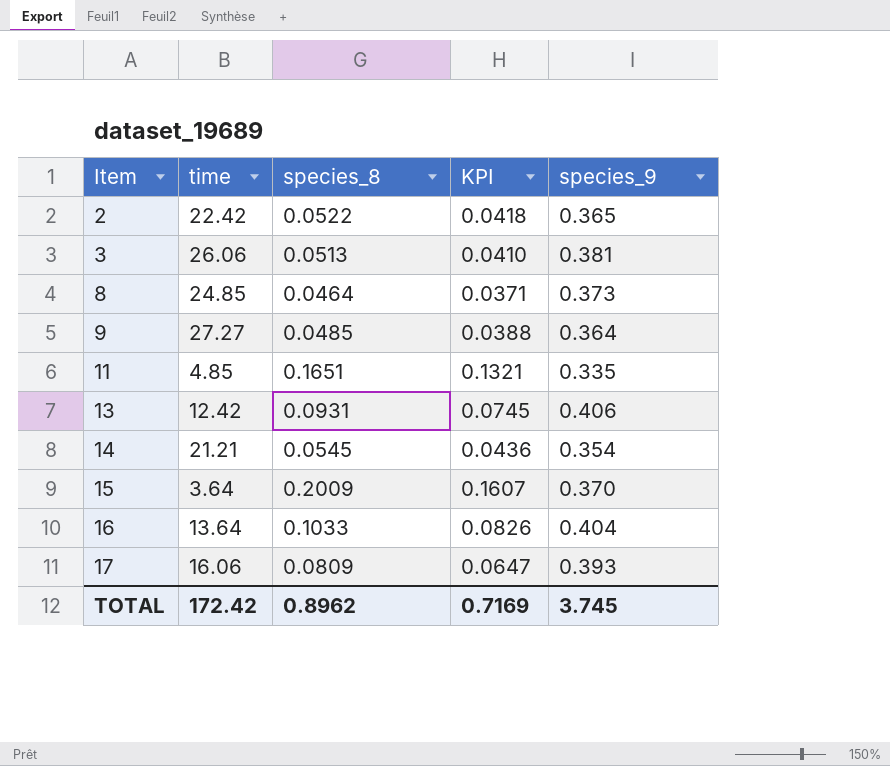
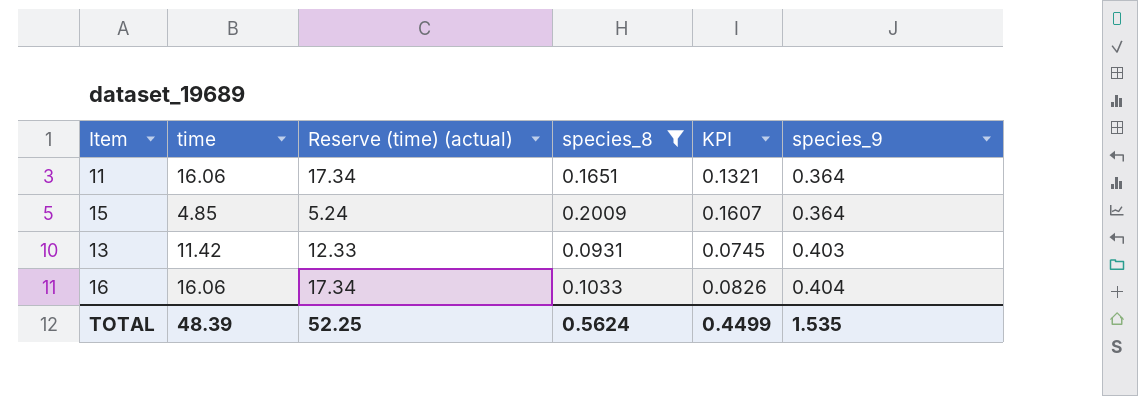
filter: none -> species_8 >= 0.0931
row order: Item ascending -> species_9 ascending
column Reserve (time) (actual) | formula: none -> [time] * 1.08
11 | time: 4.85 -> 16.06
11 | species_9: 0.335 -> 0.364
15 | time: 3.64 -> 4.85
15 | species_9: 0.370 -> 0.364
13 | time: 12.42 -> 11.42
13 | species_9: 0.406 -> 0.403
16 | time: 13.64 -> 16.06
TOTAL | time: 172.42 -> 48.39
TOTAL | species_8: 0.8962 -> 0.5624
TOTAL | KPI: 0.7169 -> 0.4499
TOTAL | species_9: 3.745 -> 1.535

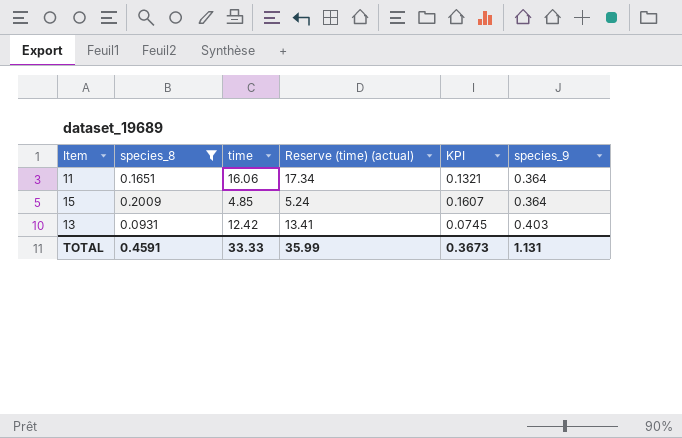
column species_8 | position: 4 -> 2
row 16: 16.06 | 17.34 | 0.1033 | 0.0826 | 0.404 -> none
13 | time: 11.42 -> 12.42
13 | Reserve (time) (actual): 12.33 -> 13.41
TOTAL | species_8: 0.5624 -> 0.4591
TOTAL | time: 48.39 -> 33.33
TOTAL | Reserve (time) (actual): 52.25 -> 35.99
TOTAL | KPI: 0.4499 -> 0.3673
TOTAL | species_9: 1.535 -> 1.131

